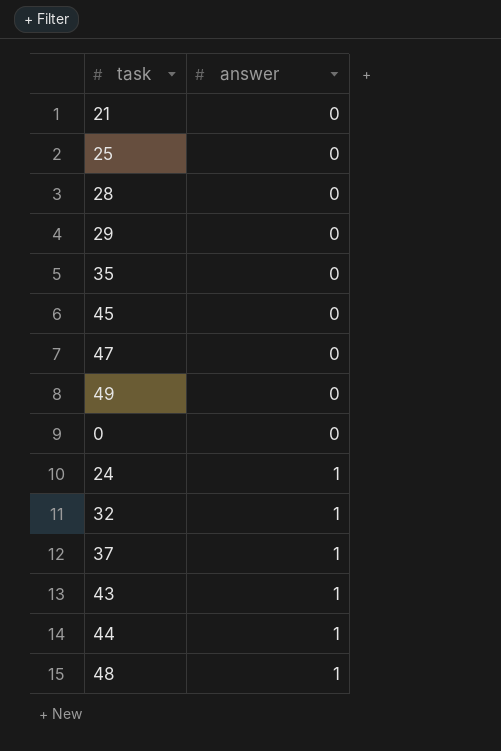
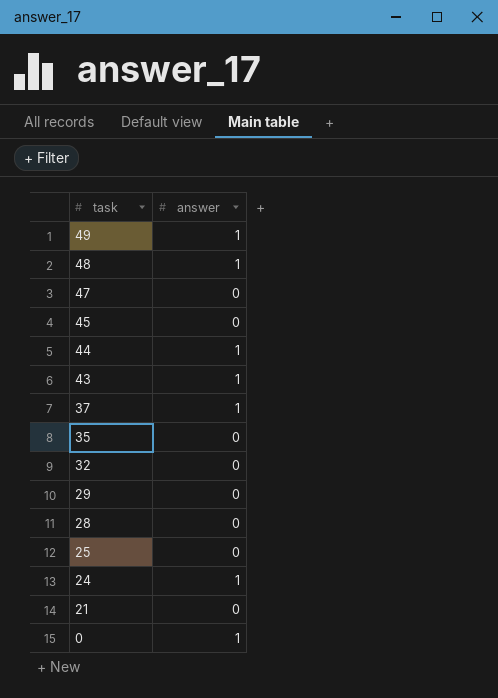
row order: answer ascending -> task descending
49 | answer: 0 -> 1
32 | answer: 1 -> 0
0 | answer: 0 -> 1

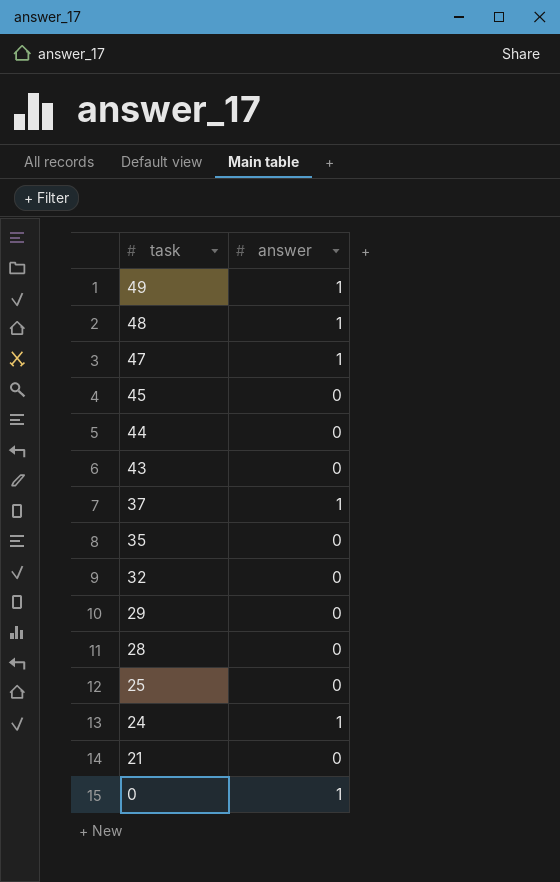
47 | answer: 0 -> 1
44 | answer: 1 -> 0
43 | answer: 1 -> 0

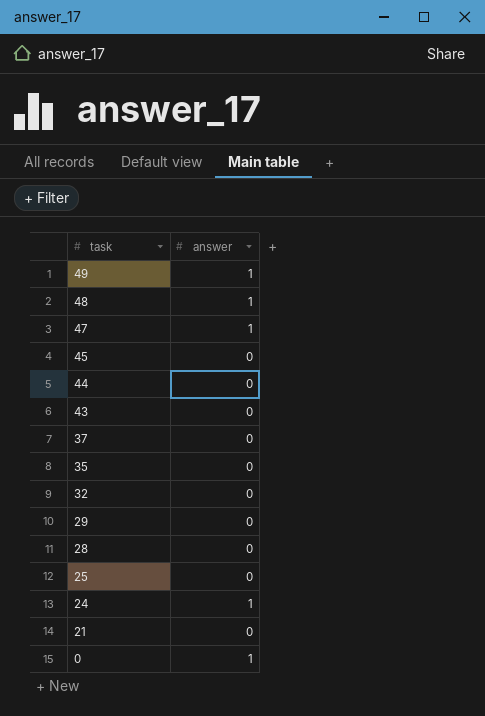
37 | answer: 1 -> 0

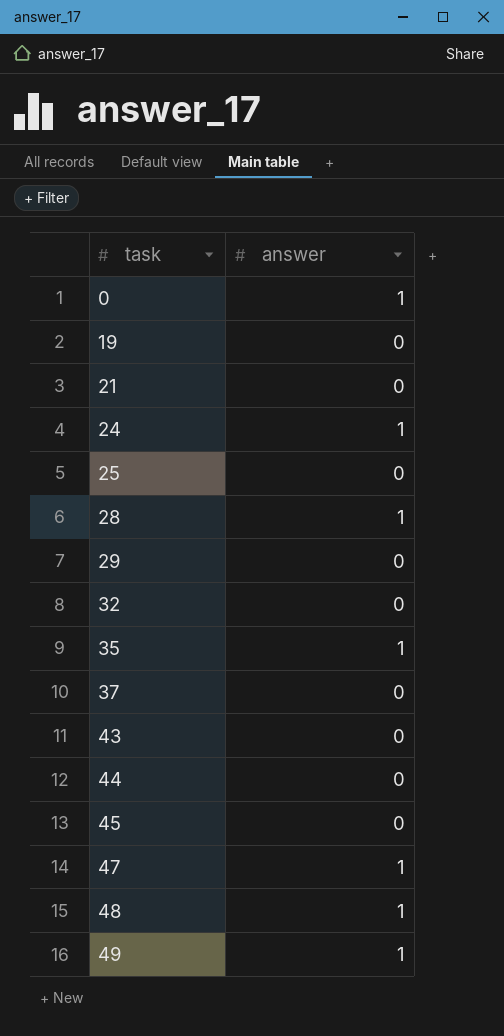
row order: task descending -> task ascending
row 19: none -> 0
28 | answer: 0 -> 1
35 | answer: 0 -> 1

